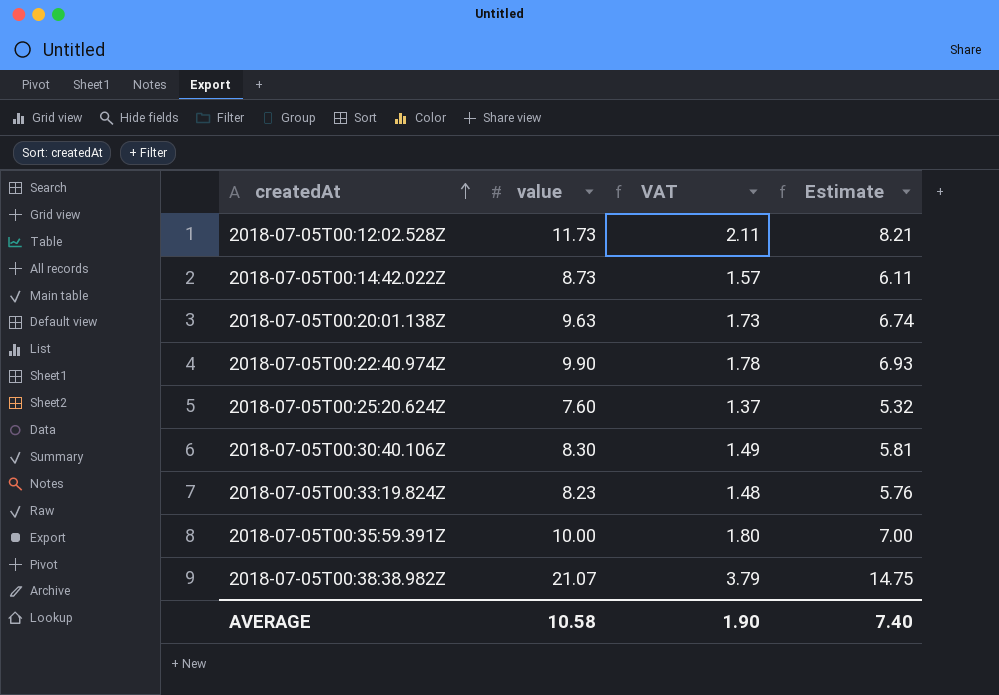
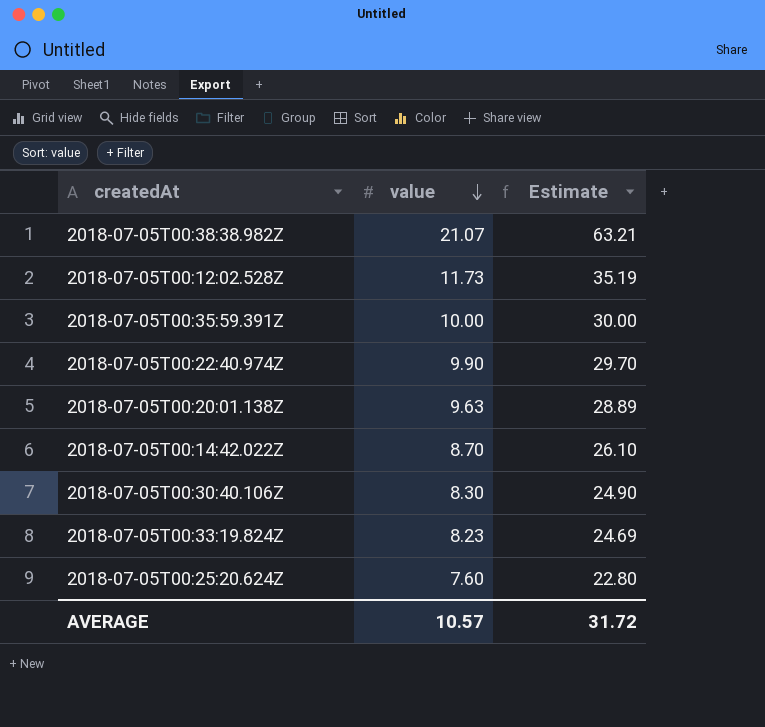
row order: createdAt ascending -> value descending
column VAT | formula: [value] * 0.18 -> none
column Estimate | formula: [value] * 0.7 -> [value] * 3
2018-07-05T00:14:42.022Z | value: 8.73 -> 8.70
AVERAGE | value: 10.58 -> 10.57
AVERAGE | Estimate: 7.40 -> 31.72

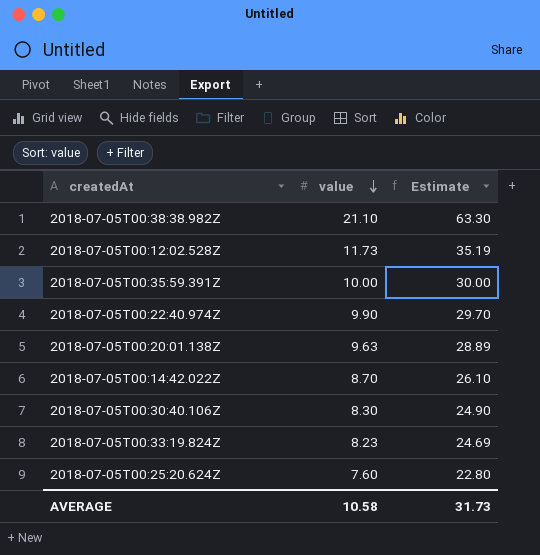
2018-07-05T00:38:38.982Z | value: 21.07 -> 21.10
2018-07-05T00:38:38.982Z | Estimate: 63.21 -> 63.30
AVERAGE | value: 10.57 -> 10.58
AVERAGE | Estimate: 31.72 -> 31.73

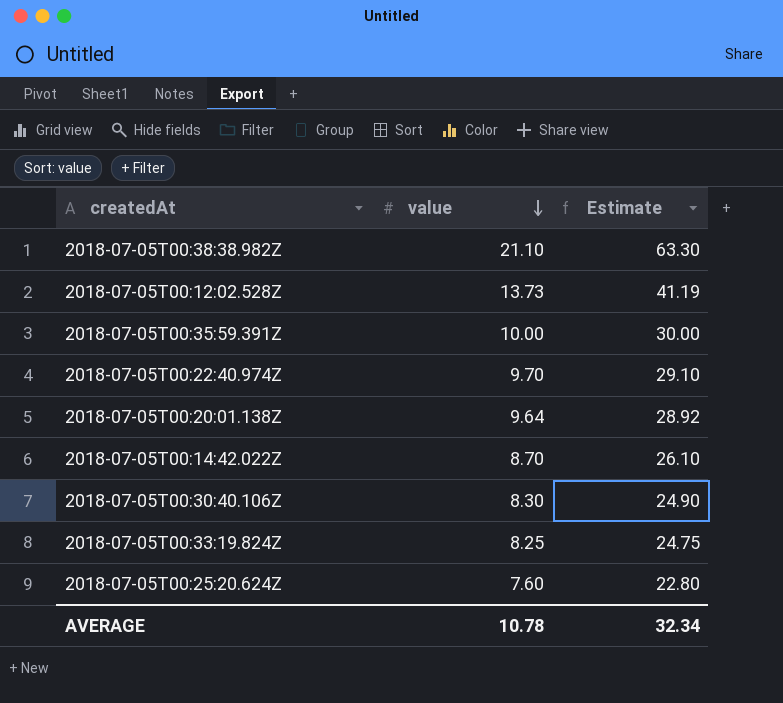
2018-07-05T00:12:02.528Z | value: 11.73 -> 13.73
2018-07-05T00:12:02.528Z | Estimate: 35.19 -> 41.19
2018-07-05T00:22:40.974Z | value: 9.90 -> 9.70
2018-07-05T00:22:40.974Z | Estimate: 29.70 -> 29.10
2018-07-05T00:20:01.138Z | value: 9.63 -> 9.64
2018-07-05T00:20:01.138Z | Estimate: 28.89 -> 28.92
2018-07-05T00:33:19.824Z | value: 8.23 -> 8.25
2018-07-05T00:33:19.824Z | Estimate: 24.69 -> 24.75
AVERAGE | value: 10.58 -> 10.78
AVERAGE | Estimate: 31.73 -> 32.34

